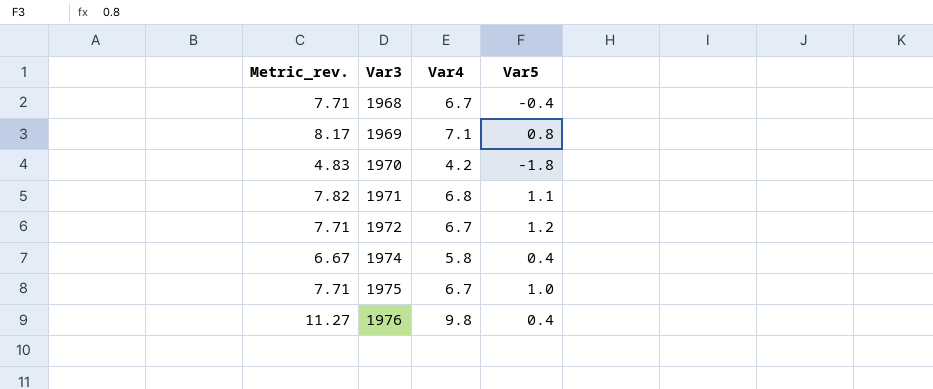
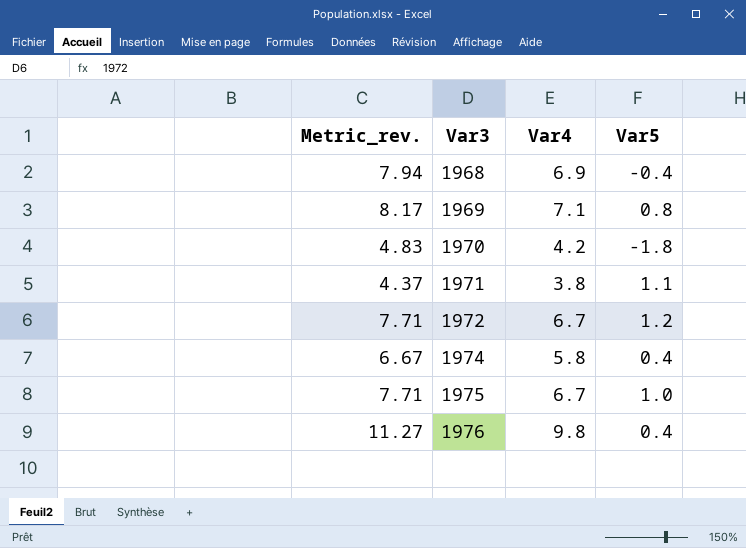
1968 | Metric_rev.: 7.71 -> 7.94
1968 | Var4: 6.7 -> 6.9
1971 | Metric_rev.: 7.82 -> 4.37
1971 | Var4: 6.8 -> 3.8

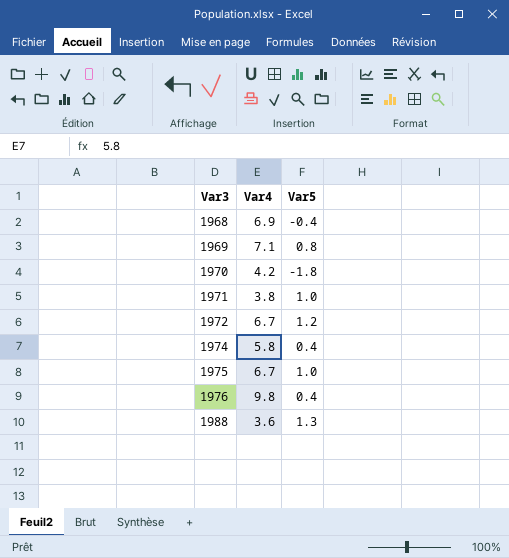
column Metric_rev. | formula: [Var4] * 1.15 -> none
1971 | Var5: 1.1 -> 1.0
row 1988: none -> 3.6 | 1.3

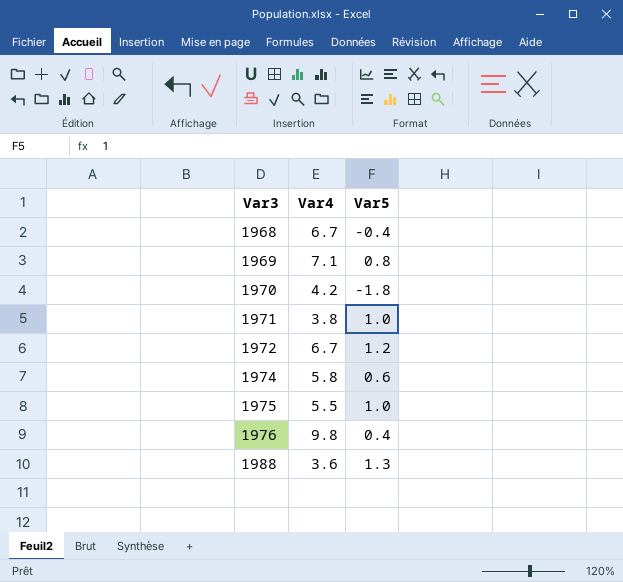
1968 | Var4: 6.9 -> 6.7
1974 | Var5: 0.4 -> 0.6
1975 | Var4: 6.7 -> 5.5

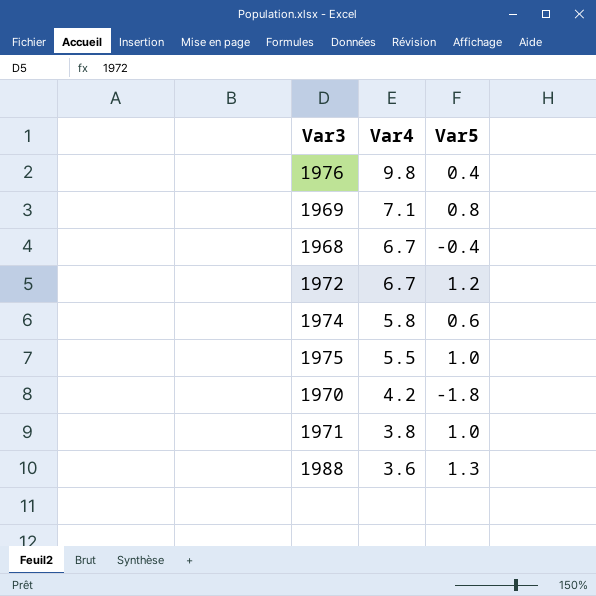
row order: Var3 ascending -> Var4 descending

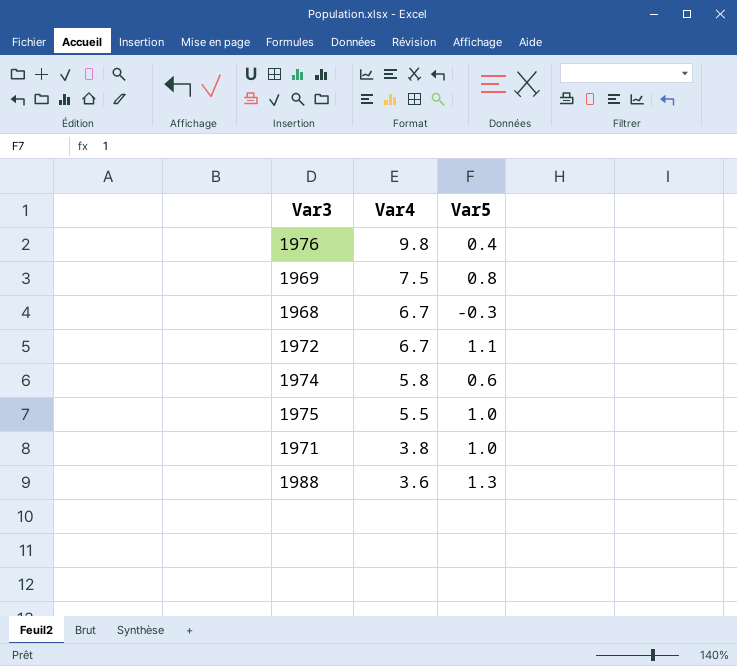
row 1970: 4.2 | -1.8 -> none
1969 | Var4: 7.1 -> 7.5
1968 | Var5: -0.4 -> -0.3
1972 | Var5: 1.2 -> 1.1

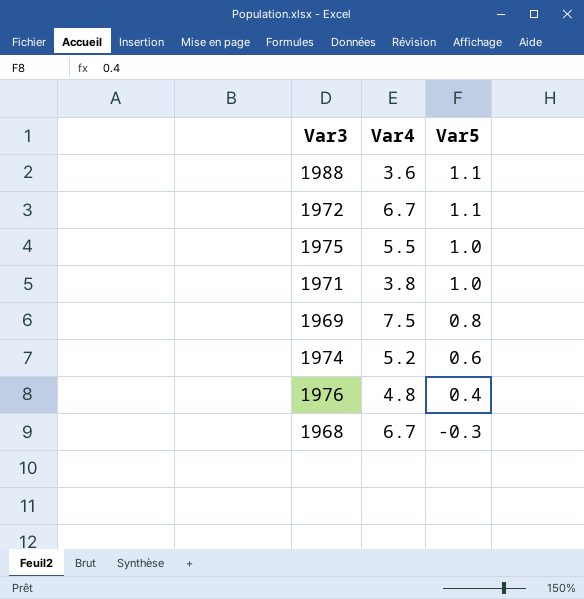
row order: Var4 descending -> Var5 descending
1988 | Var5: 1.3 -> 1.1
1974 | Var4: 5.8 -> 5.2
1976 | Var4: 9.8 -> 4.8

